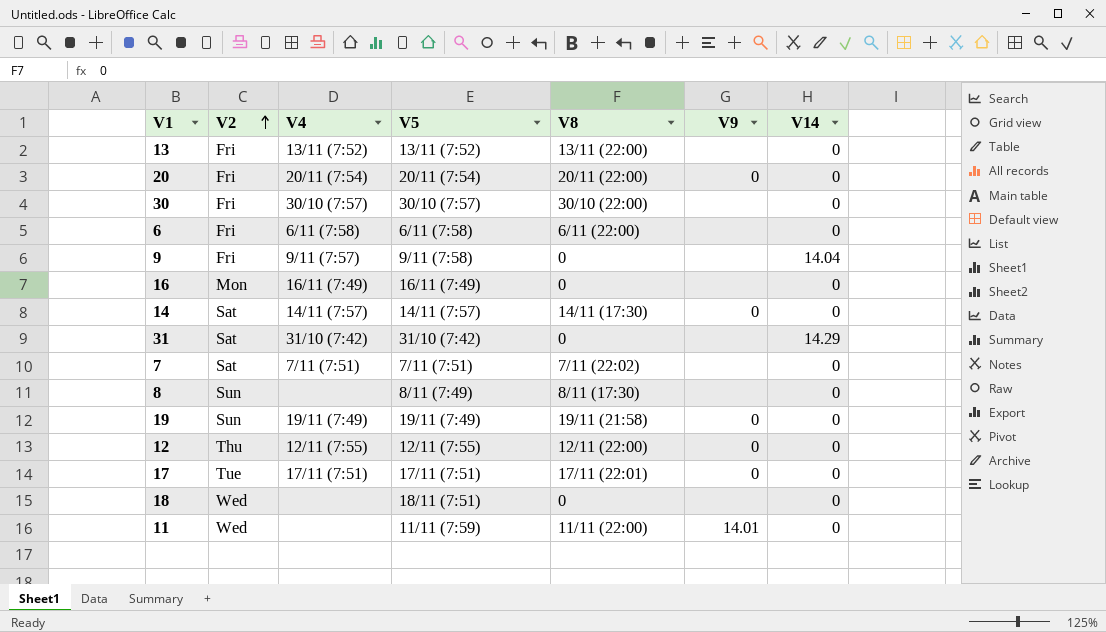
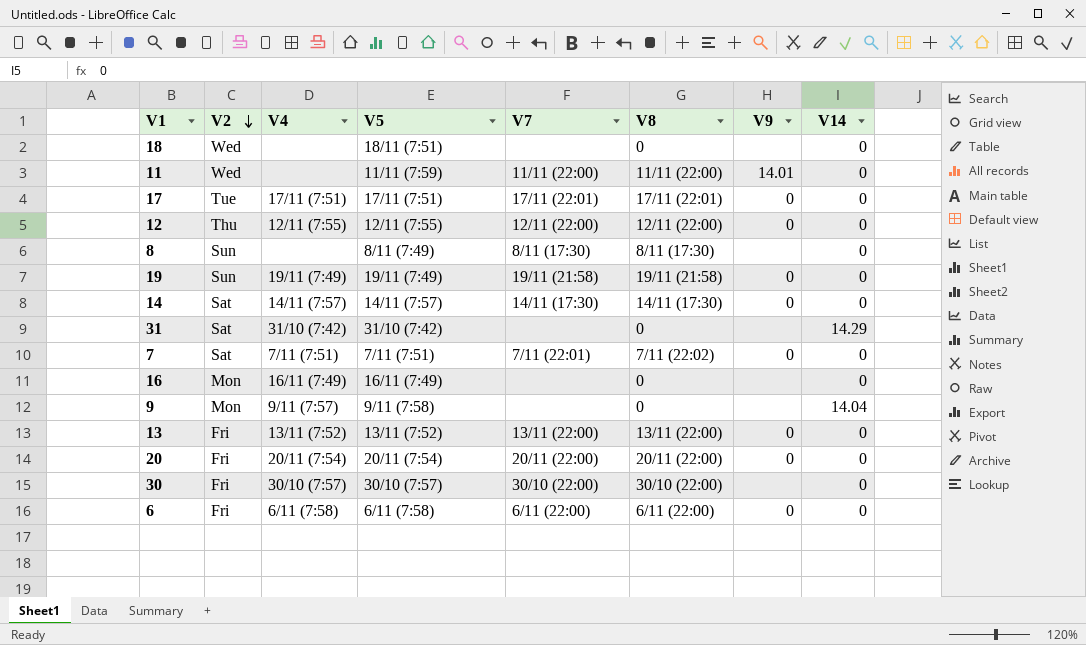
row order: V2 ascending -> V2 descending
column V7 | position: none -> 5
7 | V9: none -> 0
9 | V2: Fri -> Mon
13 | V9: none -> 0
6 | V9: none -> 0

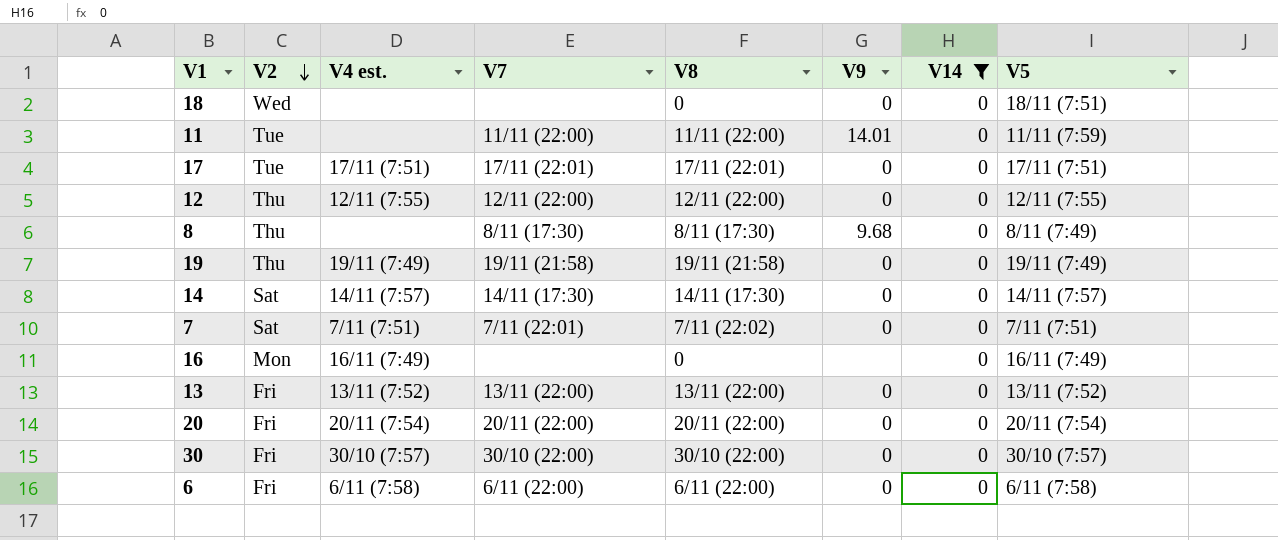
filter: none -> V14 = 0
column name: V4 -> V4 est.
column V5 | position: 4 -> 8
18 | V9: none -> 0
11 | V2: Wed -> Tue
8 | V2: Sun -> Thu
8 | V9: none -> 9.68
19 | V2: Sun -> Thu
30 | V9: none -> 0

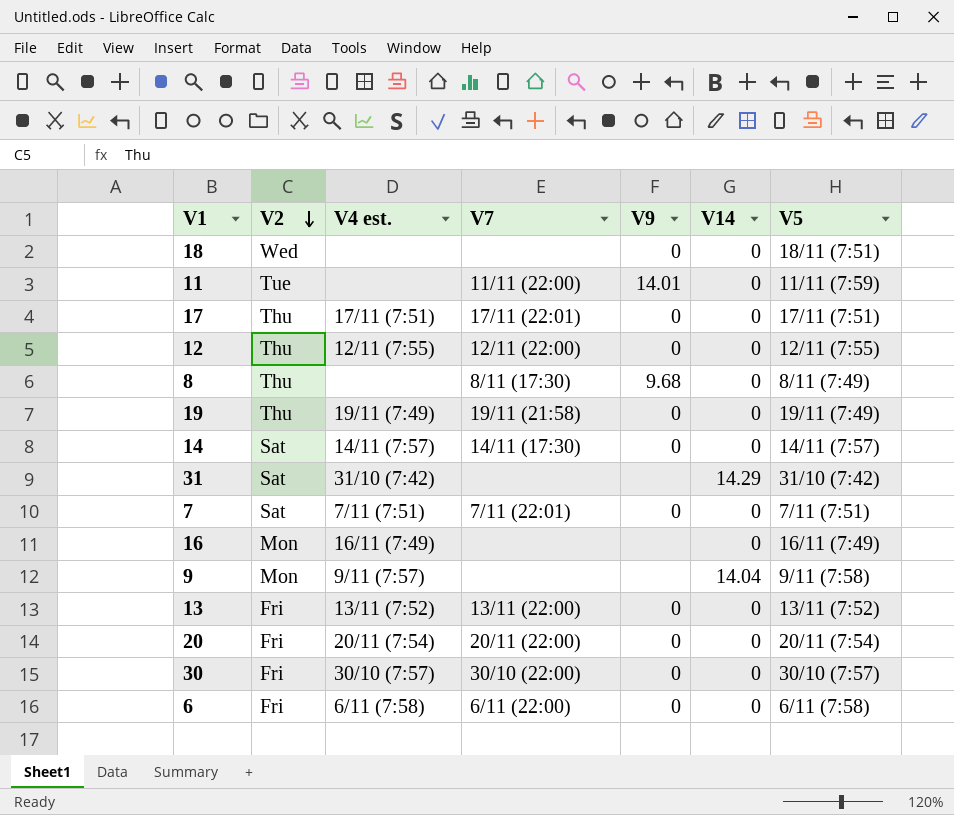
filter: V14 = 0 -> none
column V8 | position: 5 -> none
17 | V2: Tue -> Thu

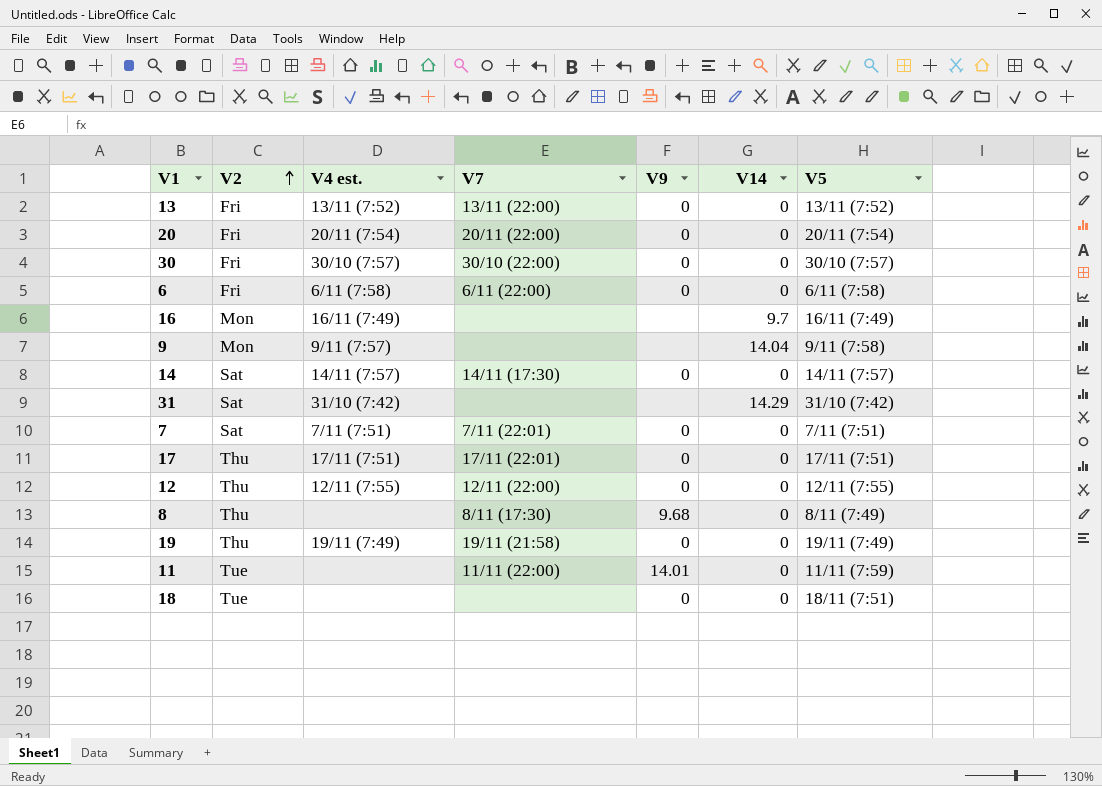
row order: V2 descending -> V2 ascending
16 | V14: 0 -> 9.7
18 | V2: Wed -> Tue

